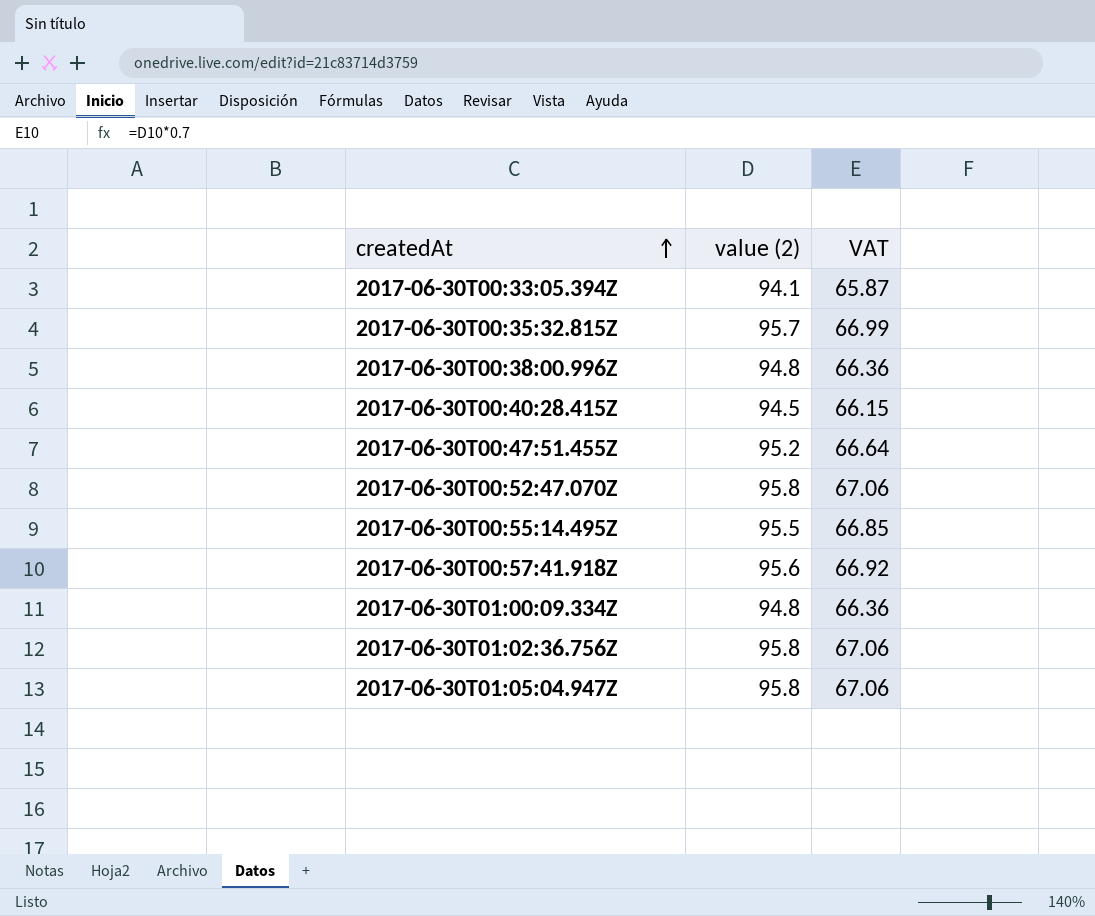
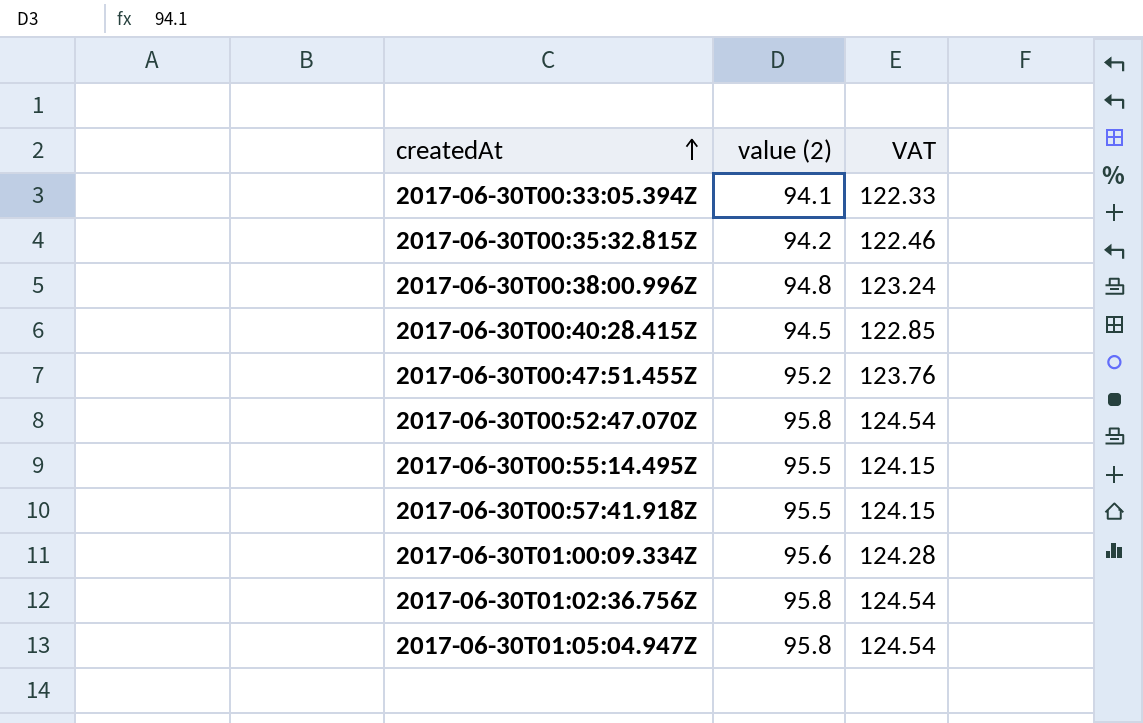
column VAT | formula: [value (2)] * 0.7 -> [value (2)] * 1.3
2017-06-30T00:35:32.815Z | value (2): 95.7 -> 94.2
2017-06-30T00:57:41.918Z | value (2): 95.6 -> 95.5
2017-06-30T01:00:09.334Z | value (2): 94.8 -> 95.6

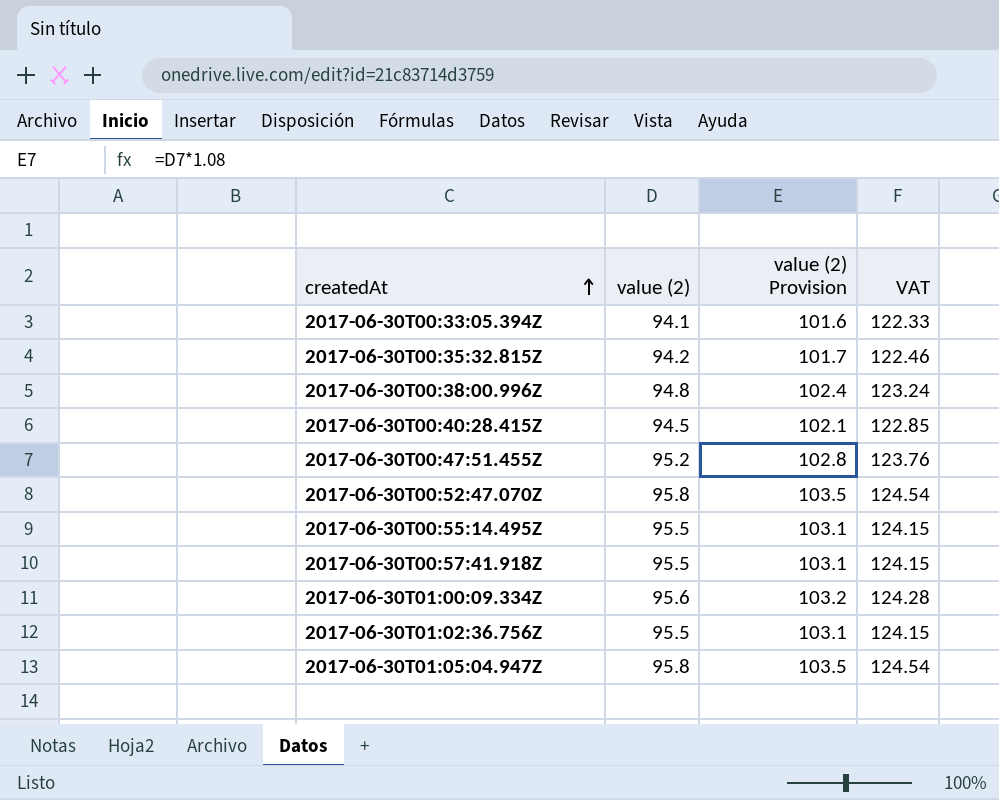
column value (2) Provision | formula: none -> [value (2)] * 1.08
2017-06-30T01:02:36.756Z | value (2): 95.8 -> 95.5
2017-06-30T01:02:36.756Z | VAT: 124.54 -> 124.15

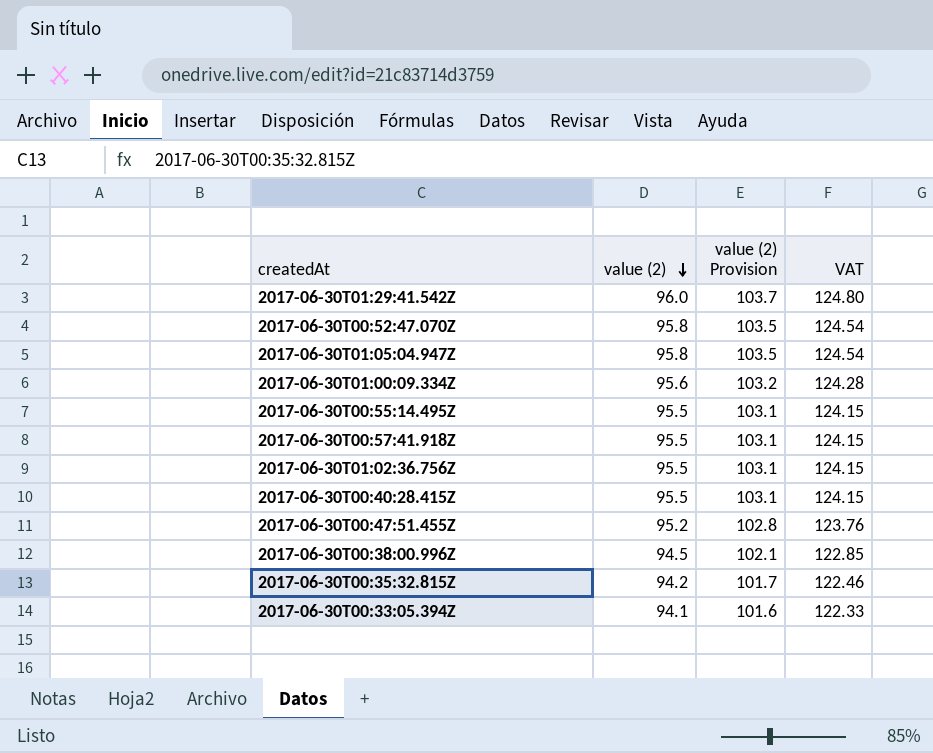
row order: createdAt ascending -> value (2) descending
row 2017-06-30T01:29:41.542Z: none -> 96.0 | 103.7 | 124.80
2017-06-30T00:40:28.415Z | value (2): 94.5 -> 95.5
2017-06-30T00:40:28.415Z | value (2) Provision: 102.1 -> 103.1
2017-06-30T00:40:28.415Z | VAT: 122.85 -> 124.15
2017-06-30T00:38:00.996Z | value (2): 94.8 -> 94.5
2017-06-30T00:38:00.996Z | value (2) Provision: 102.4 -> 102.1
2017-06-30T00:38:00.996Z | VAT: 123.24 -> 122.85

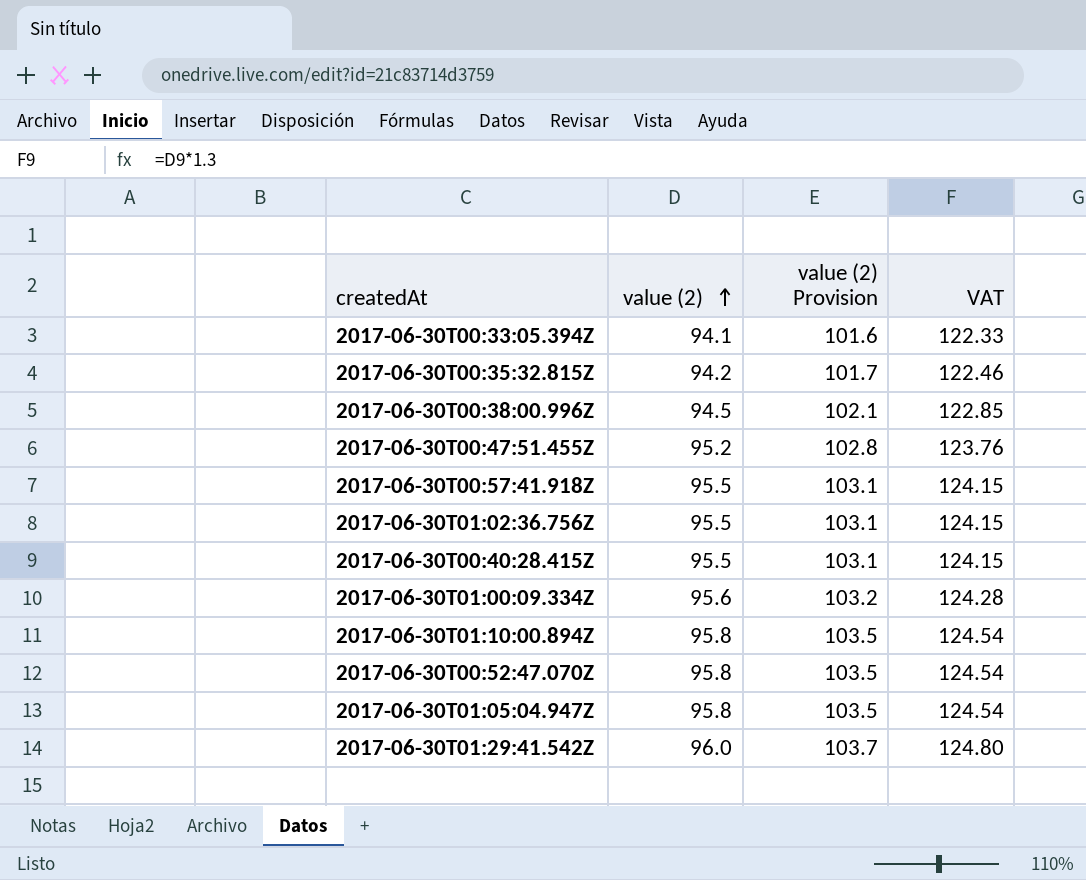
row order: value (2) descending -> value (2) ascending
row 2017-06-30T00:55:14.495Z: 95.5 | 103.1 | 124.15 -> none
row 2017-06-30T01:10:00.894Z: none -> 95.8 | 103.5 | 124.54

